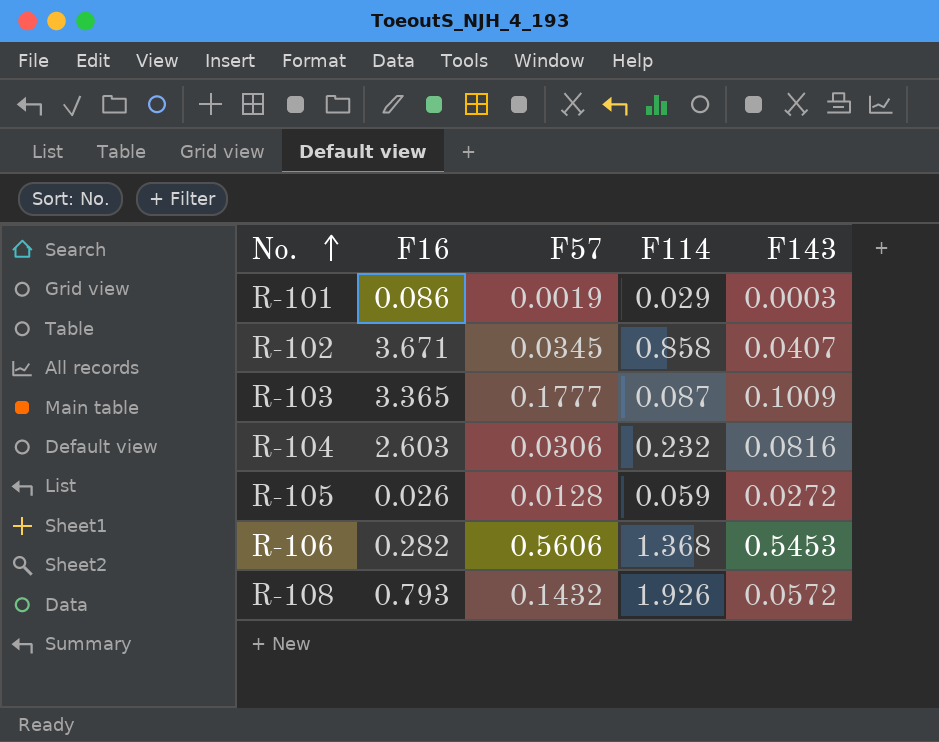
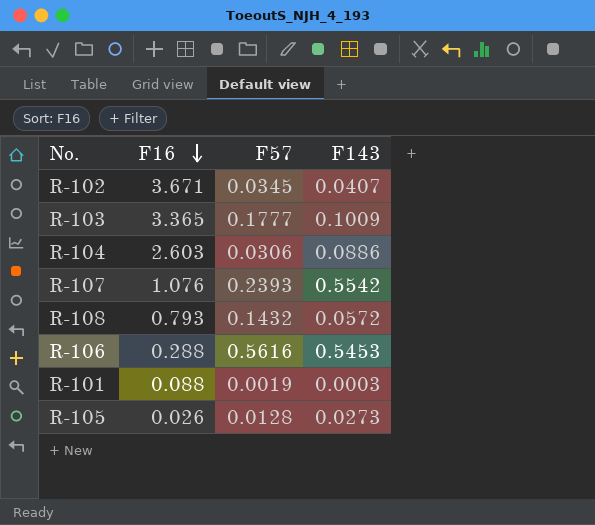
row order: No. ascending -> F16 descending
column F114 | position: 4 -> none
R-104 | F143: 0.0816 -> 0.0886
row R-107: none -> 1.076 | 0.2393 | 0.5542
R-106 | F16: 0.282 -> 0.288
R-106 | F57: 0.5606 -> 0.5616
R-101 | F16: 0.086 -> 0.088
R-105 | F143: 0.0272 -> 0.0273

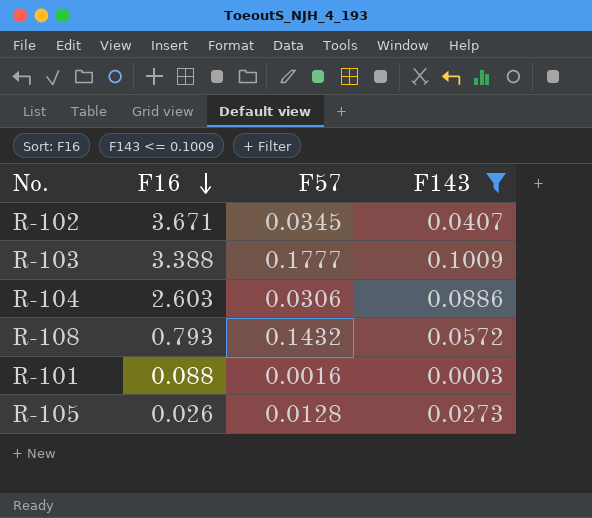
filter: none -> F143 <= 0.1009
R-103 | F16: 3.365 -> 3.388
R-101 | F57: 0.0019 -> 0.0016

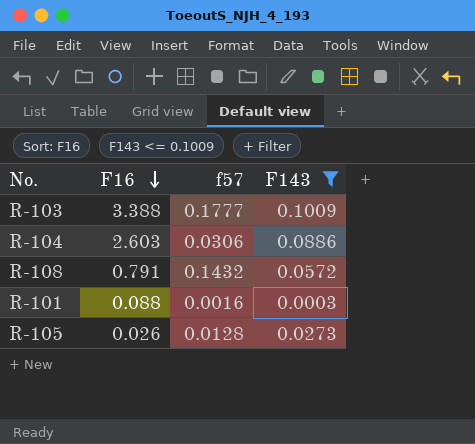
column name: F57 -> f57
row R-102: 3.671 | 0.0345 | 0.0407 -> none
R-108 | F16: 0.793 -> 0.791

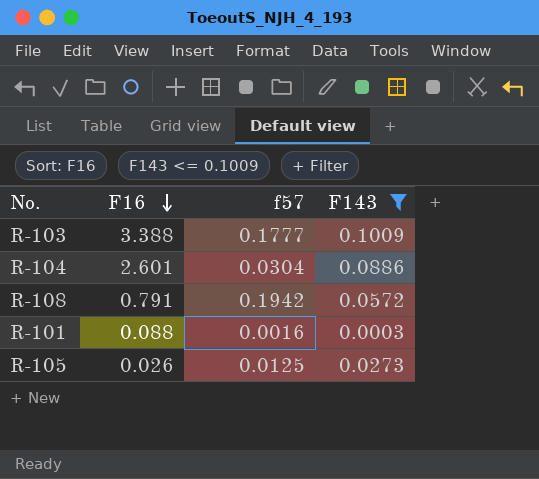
R-104 | F16: 2.603 -> 2.601
R-104 | f57: 0.0306 -> 0.0304
R-108 | f57: 0.1432 -> 0.1942
R-105 | f57: 0.0128 -> 0.0125

